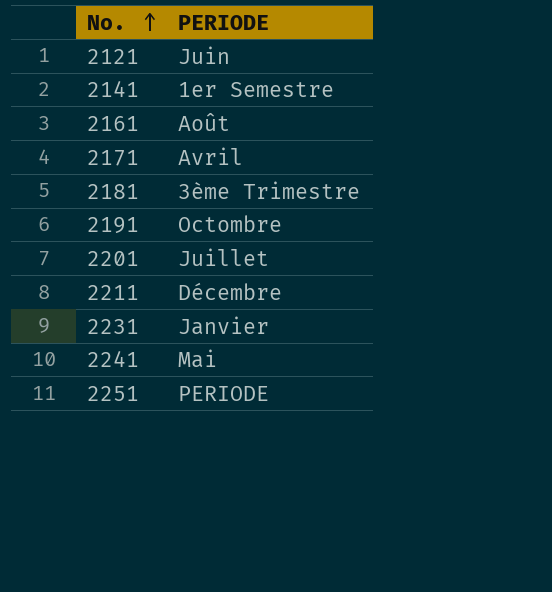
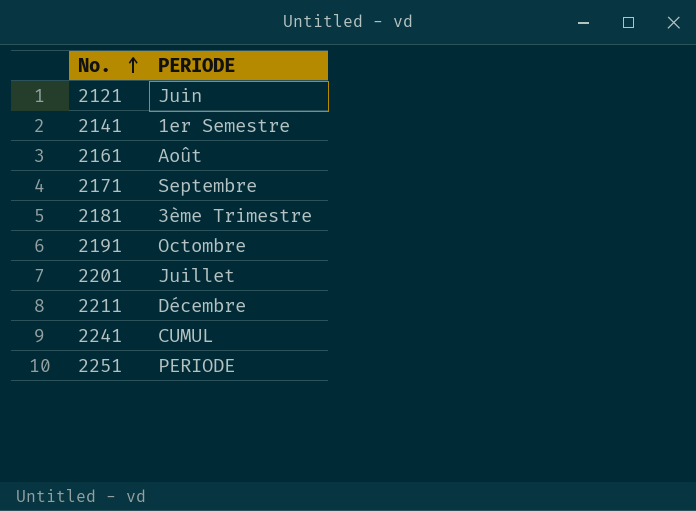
row 2231: Janvier -> none
2171 | PERIODE: Avril -> Septembre
2241 | PERIODE: Mai -> CUMUL

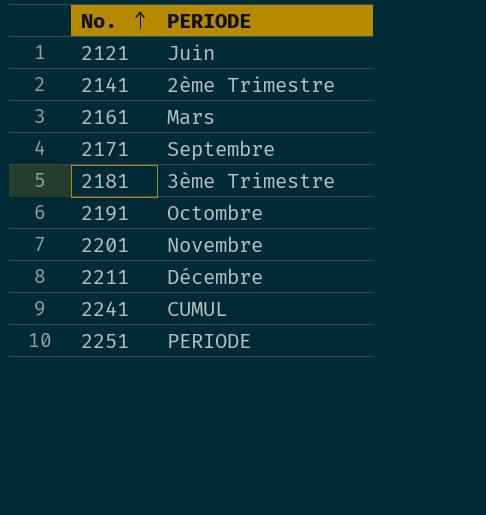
2141 | PERIODE: 1er Semestre -> 2ème Trimestre
2161 | PERIODE: Août -> Mars
2201 | PERIODE: Juillet -> Novembre

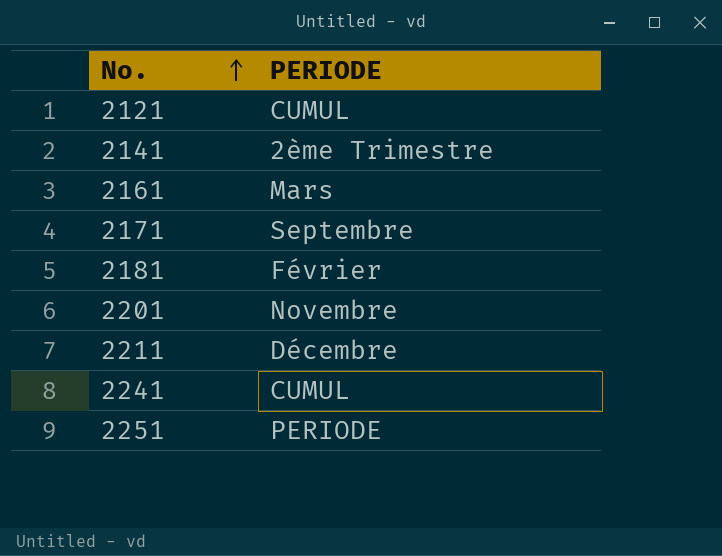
row 2191: Octombre -> none
2121 | PERIODE: Juin -> CUMUL
2181 | PERIODE: 3ème Trimestre -> Février

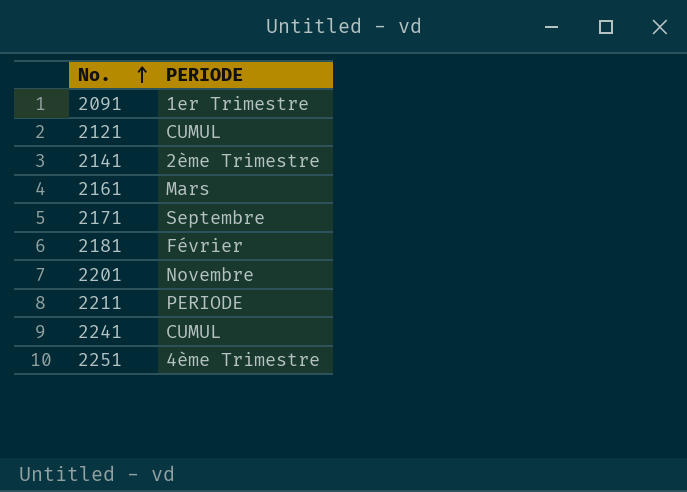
row 2091: none -> 1er Trimestre
2211 | PERIODE: Décembre -> PERIODE
2251 | PERIODE: PERIODE -> 4ème Trimestre

